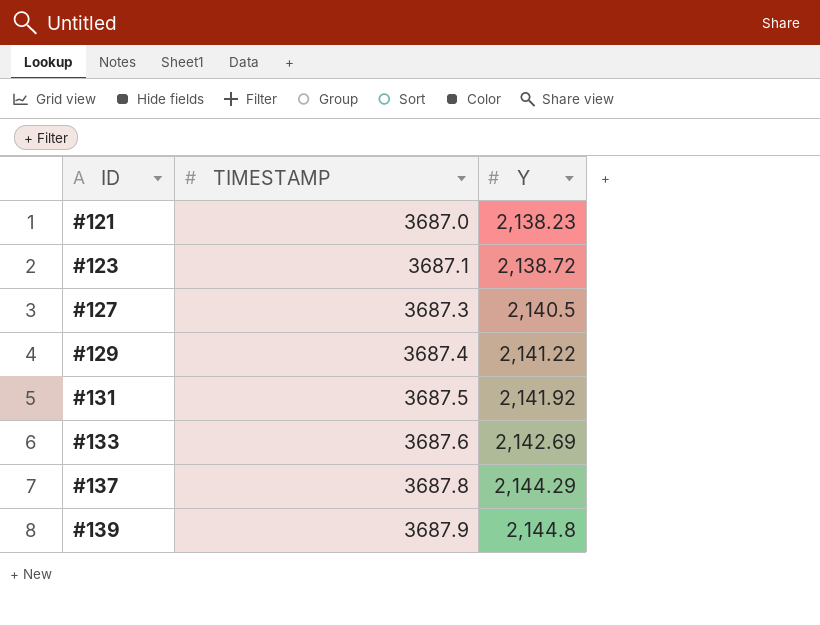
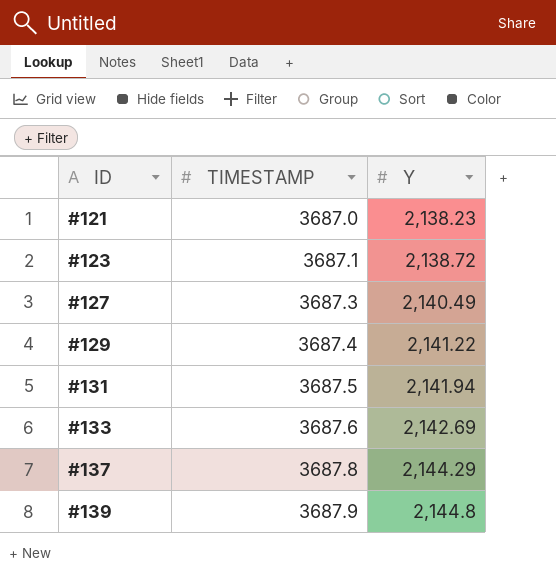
#127 | Y: 2,140.5 -> 2,140.49
#131 | Y: 2,141.92 -> 2,141.94

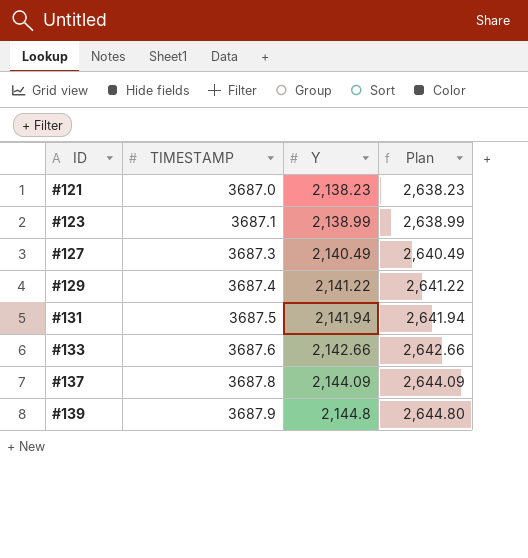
column Plan | formula: none -> [Y] + 500
#123 | Y: 2,138.72 -> 2,138.99
#133 | Y: 2,142.69 -> 2,142.66
#137 | Y: 2,144.29 -> 2,144.09

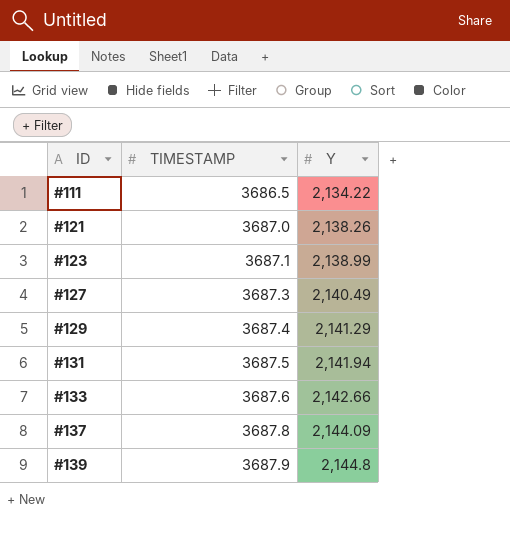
column Plan | formula: [Y] + 500 -> none
row #111: none -> 3686.5 | 2,134.22
#121 | Y: 2,138.23 -> 2,138.26
#129 | Y: 2,141.22 -> 2,141.29

